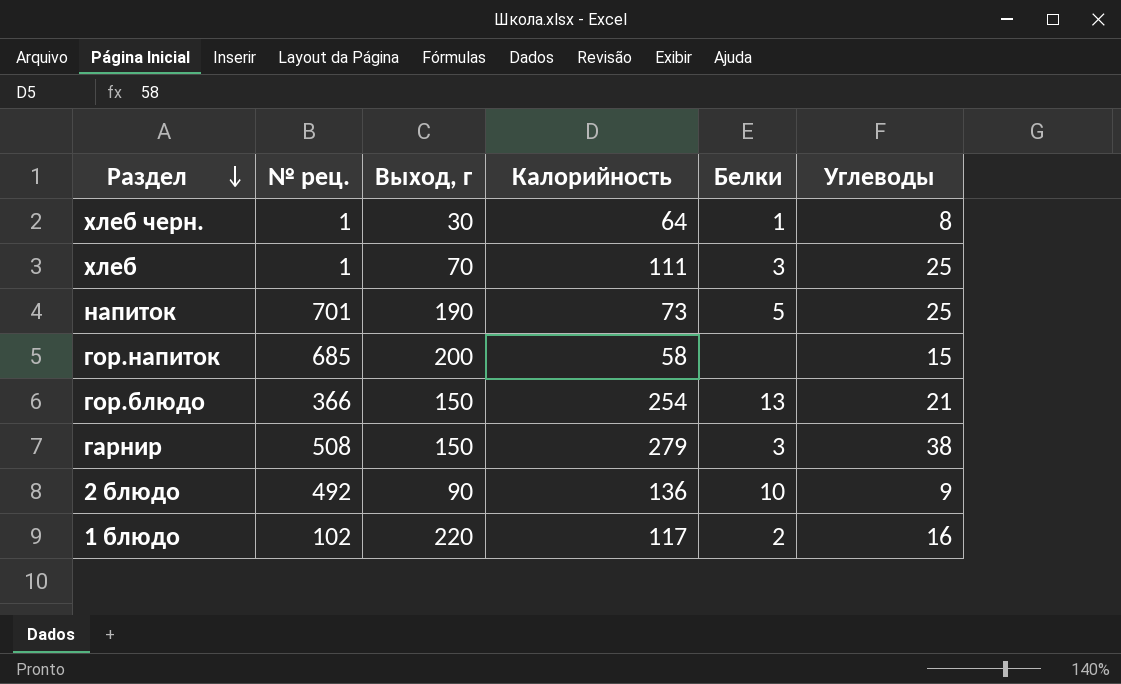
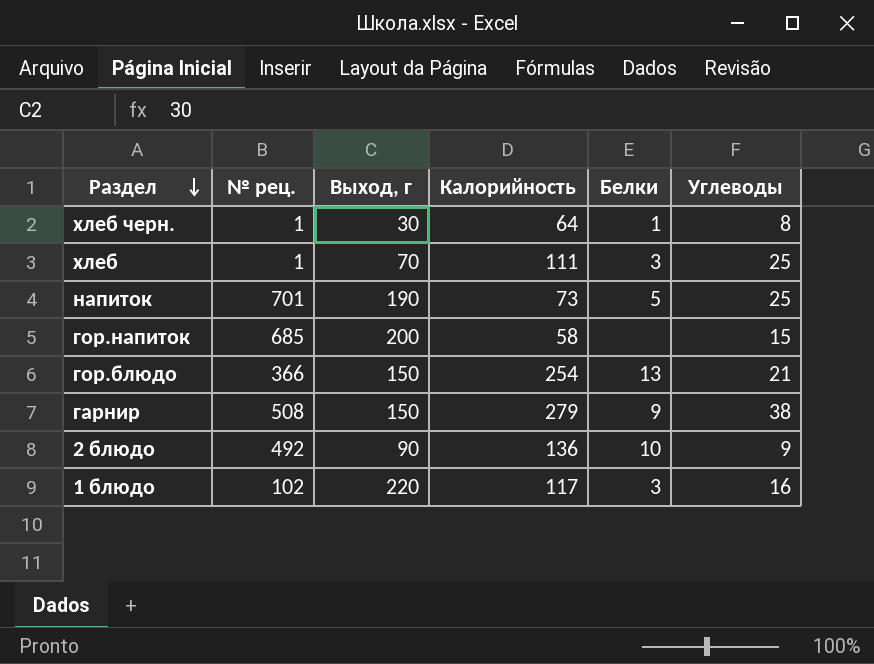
гарнир | Белки: 3 -> 9
1 блюдо | Белки: 2 -> 3

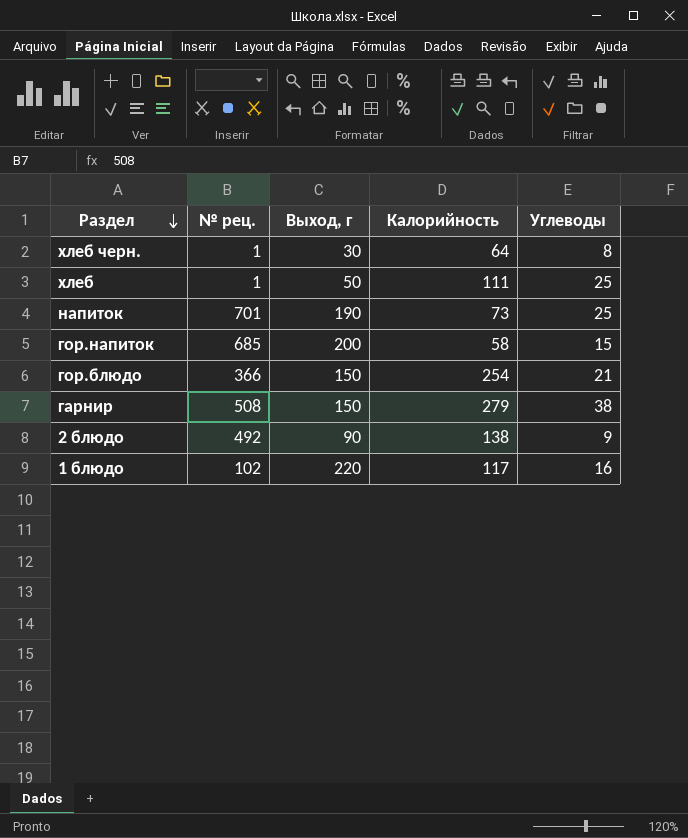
column Белки | position: 5 -> none
хлеб | Выход, г: 70 -> 50
2 блюдо | Калорийность: 136 -> 138

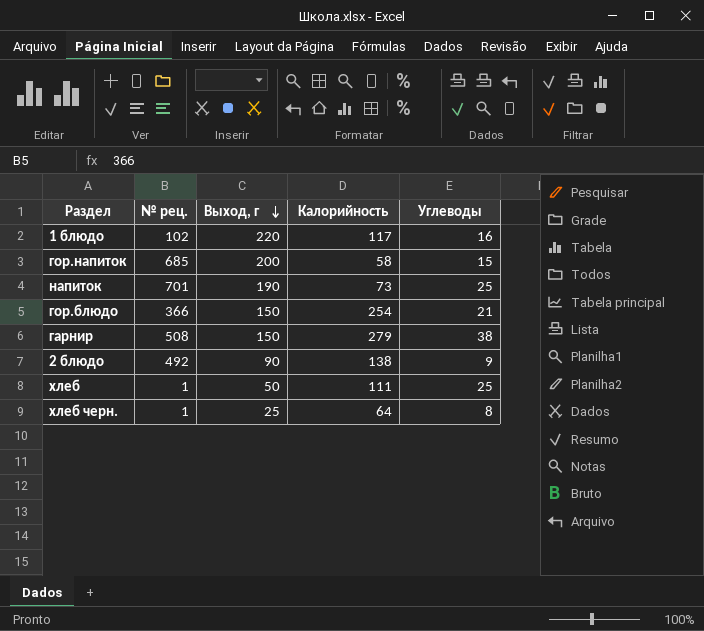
row order: Раздел descending -> Выход, г descending
хлеб черн. | Выход, г: 30 -> 25

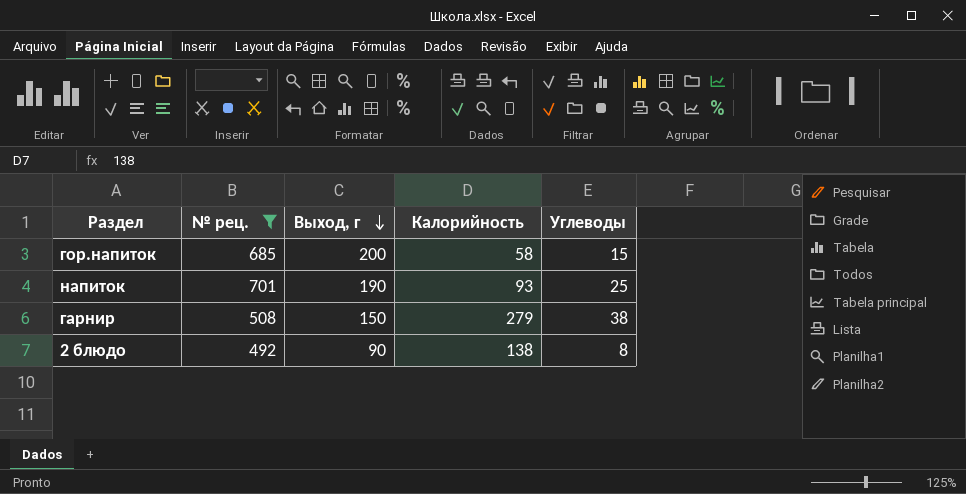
filter: none -> № рец. >= 492
напиток | Калорийность: 73 -> 93
2 блюдо | Углеводы: 9 -> 8

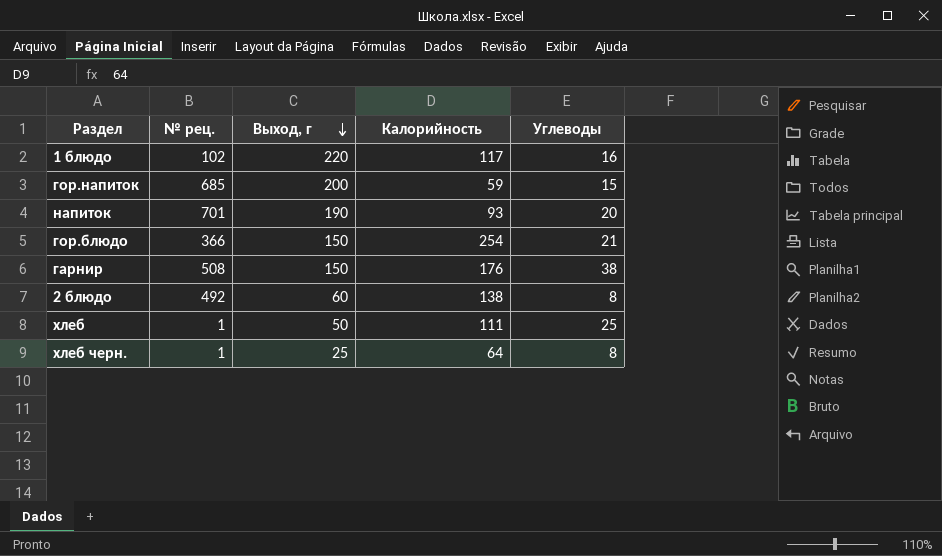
filter: № рец. >= 492 -> none
гор.напиток | Калорийность: 58 -> 59
напиток | Углеводы: 25 -> 20
гарнир | Калорийность: 279 -> 176
2 блюдо | Выход, г: 90 -> 60

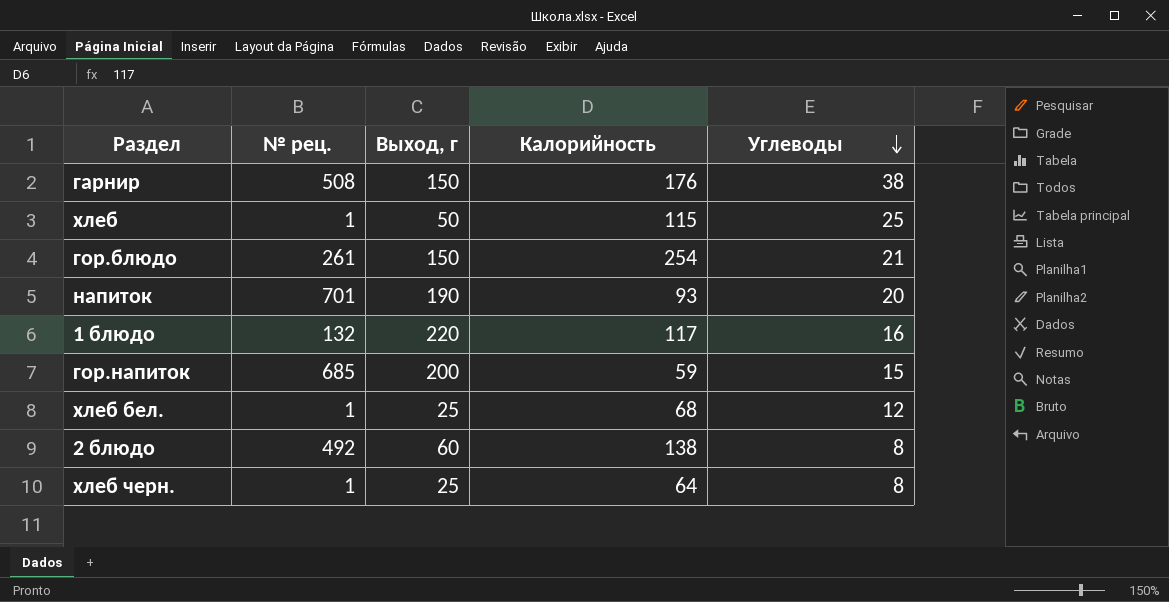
row order: Выход, г descending -> Углеводы descending
хлеб | Калорийность: 111 -> 115
гор.блюдо | № рец.: 366 -> 261
1 блюдо | № рец.: 102 -> 132
row хлеб бел.: none -> 1 | 25 | 68 | 12

